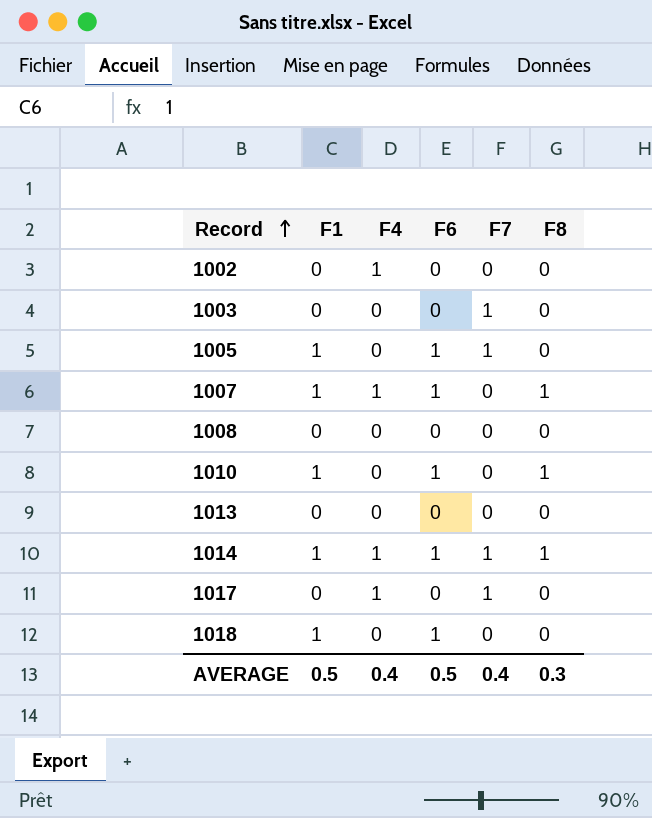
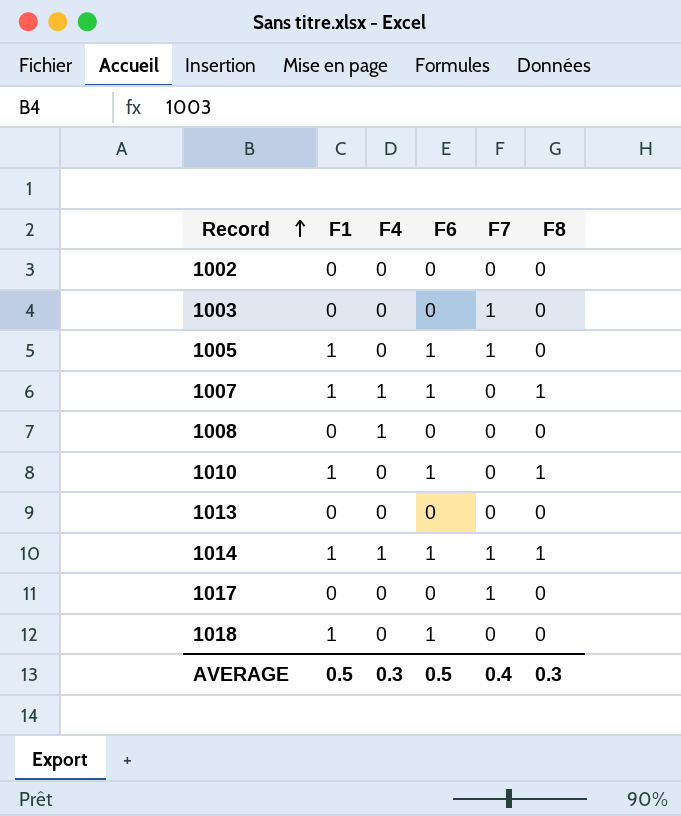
1002 | F4: 1 -> 0
1008 | F4: 0 -> 1
1017 | F4: 1 -> 0
AVERAGE | F4: 0.4 -> 0.3

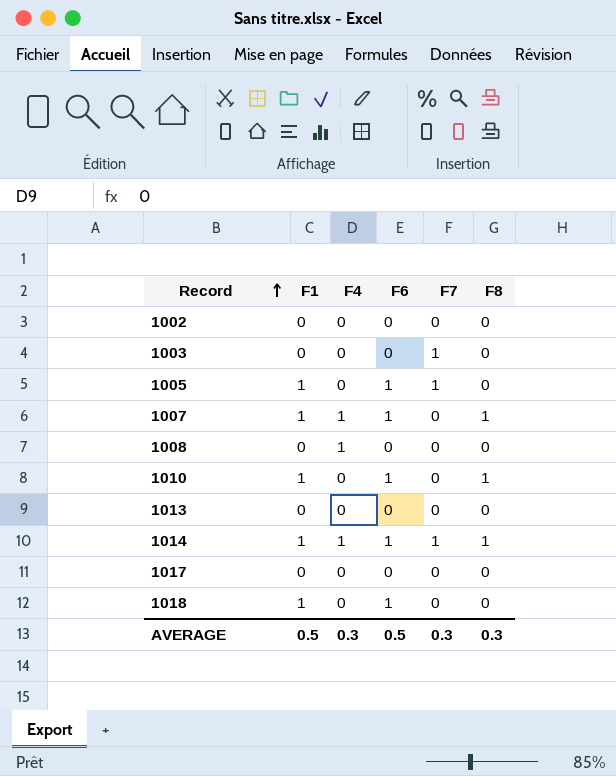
1017 | F7: 1 -> 0
AVERAGE | F7: 0.4 -> 0.3

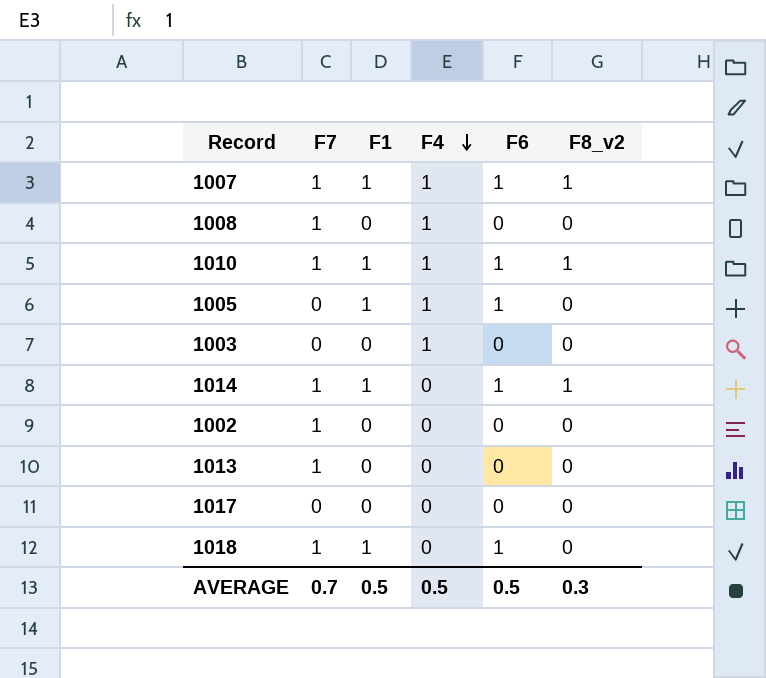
row order: Record ascending -> F4 descending
column F7 | position: 5 -> 2
column name: F8 -> F8_v2
1007 | F7: 0 -> 1
1008 | F7: 0 -> 1
1010 | F7: 0 -> 1
1010 | F4: 0 -> 1
1005 | F7: 1 -> 0
1005 | F4: 0 -> 1
1003 | F7: 1 -> 0
1003 | F4: 0 -> 1
1014 | F4: 1 -> 0
1002 | F7: 0 -> 1
1013 | F7: 0 -> 1
1018 | F7: 0 -> 1
AVERAGE | F7: 0.3 -> 0.7
AVERAGE | F4: 0.3 -> 0.5

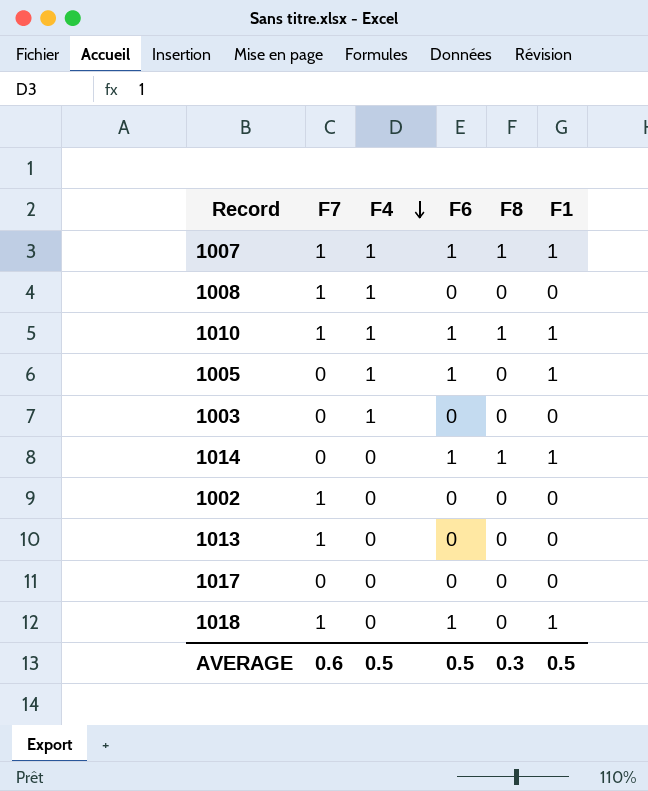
column name: F8_v2 -> F8
column F1 | position: 3 -> 6
1014 | F7: 1 -> 0
AVERAGE | F7: 0.7 -> 0.6

